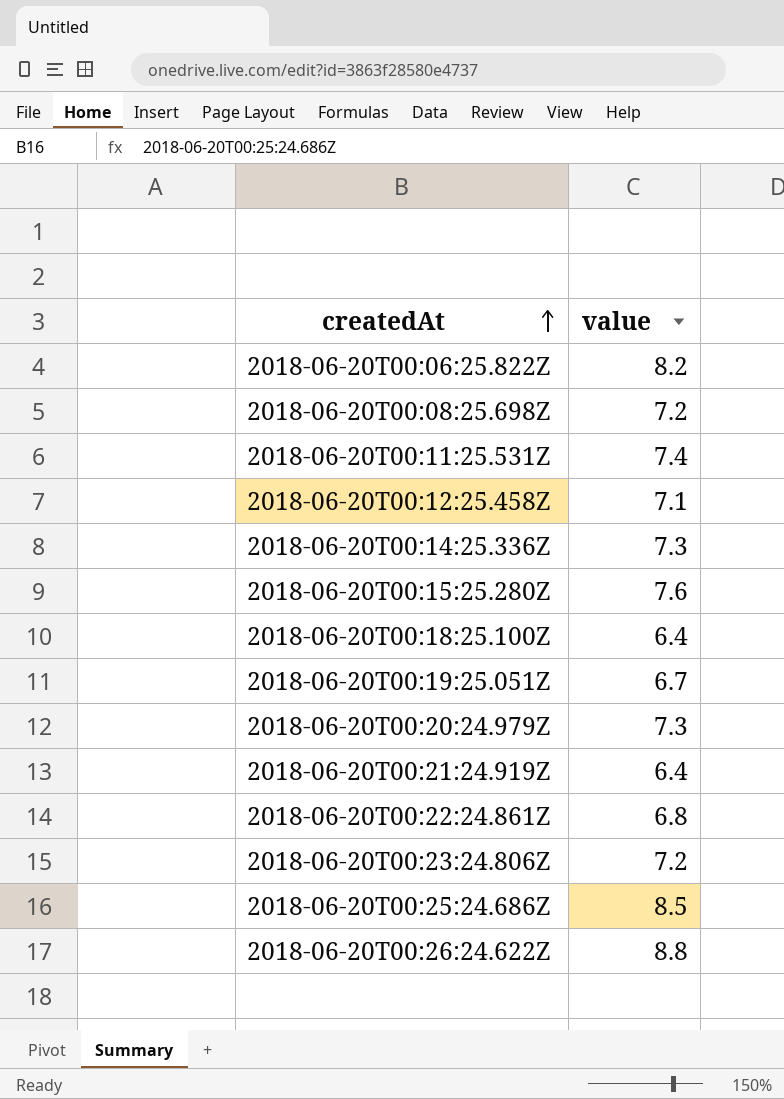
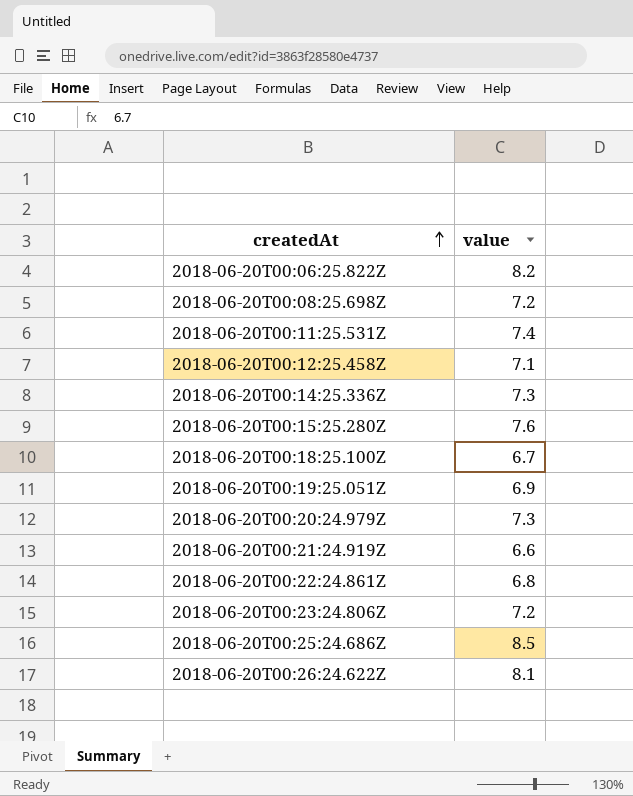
2018-06-20T00:18:25.100Z | value: 6.4 -> 6.7
2018-06-20T00:19:25.051Z | value: 6.7 -> 6.9
2018-06-20T00:21:24.919Z | value: 6.4 -> 6.6
2018-06-20T00:26:24.622Z | value: 8.8 -> 8.1

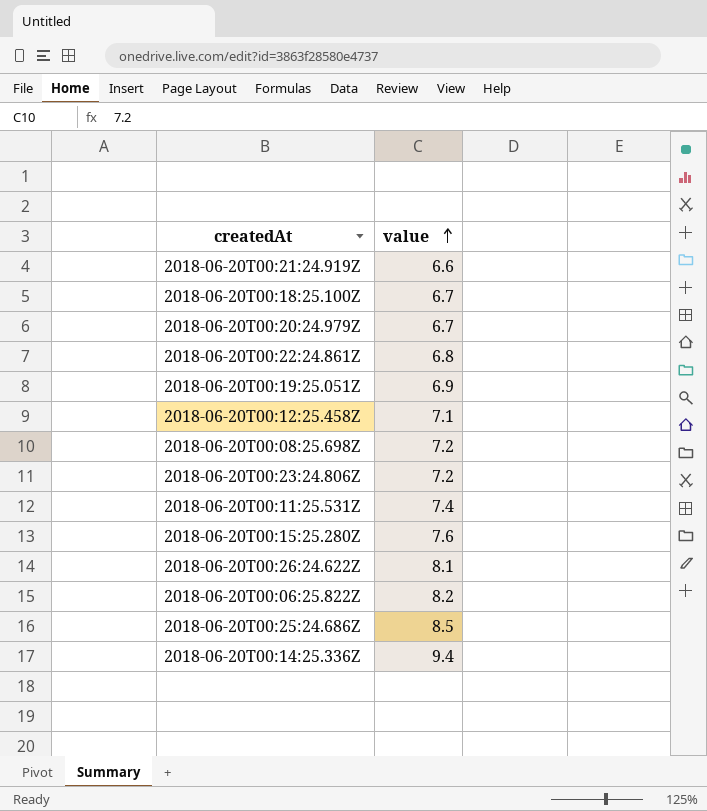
row order: createdAt ascending -> value ascending
2018-06-20T00:20:24.979Z | value: 7.3 -> 6.7
2018-06-20T00:14:25.336Z | value: 7.3 -> 9.4

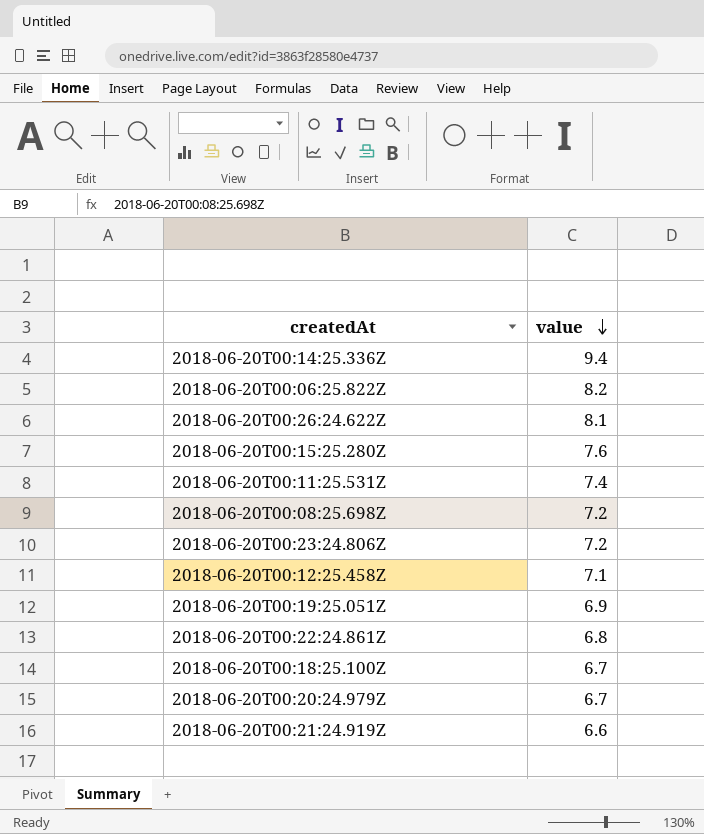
row order: value ascending -> value descending
row 2018-06-20T00:25:24.686Z: 8.5 -> none

